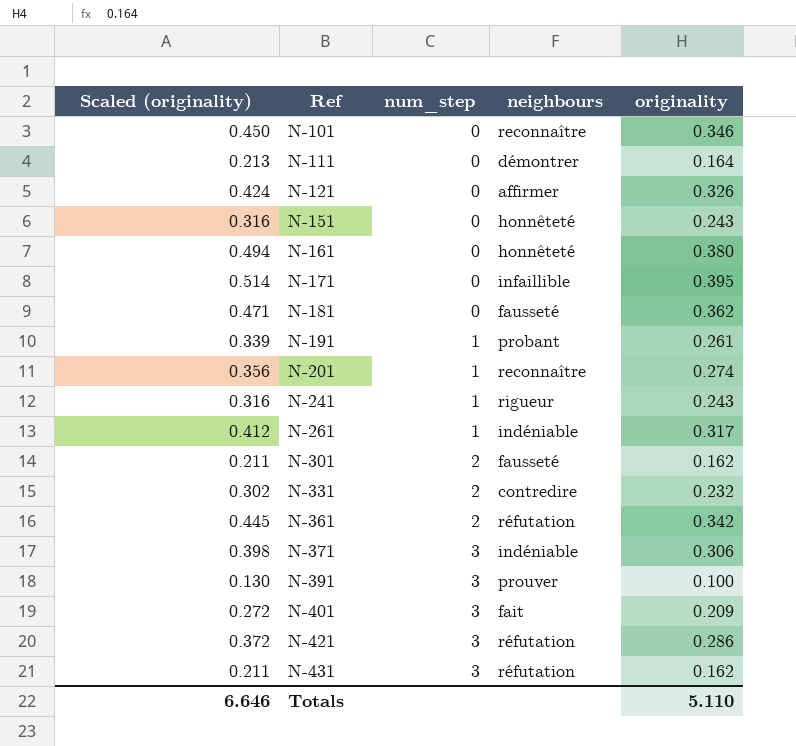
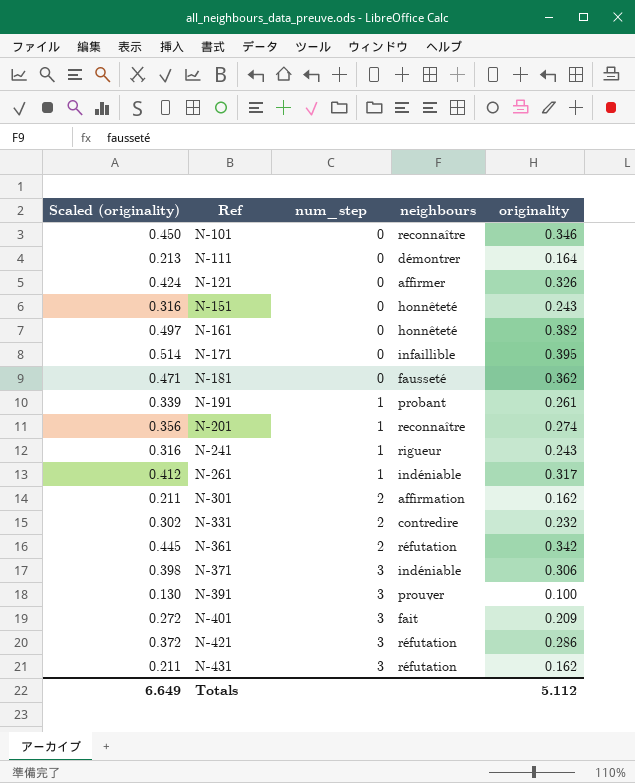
N-161 | Scaled (originality): 0.494 -> 0.497
N-161 | originality: 0.380 -> 0.382
N-301 | neighbours: fausseté -> affirmation
Totals | Scaled (originality): 6.646 -> 6.649
Totals | originality: 5.110 -> 5.112

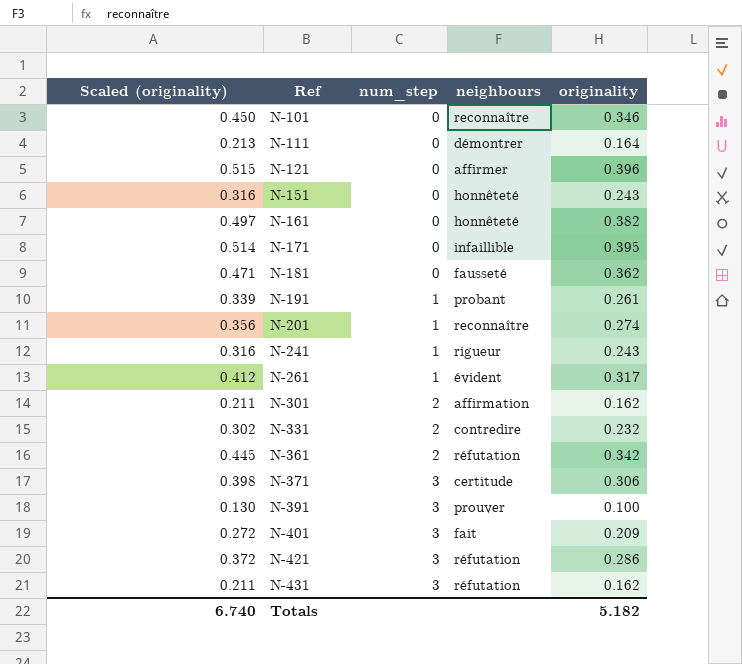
N-121 | Scaled (originality): 0.424 -> 0.515
N-121 | originality: 0.326 -> 0.396
N-261 | neighbours: indéniable -> évident
N-371 | neighbours: indéniable -> certitude
Totals | Scaled (originality): 6.649 -> 6.740
Totals | originality: 5.112 -> 5.182

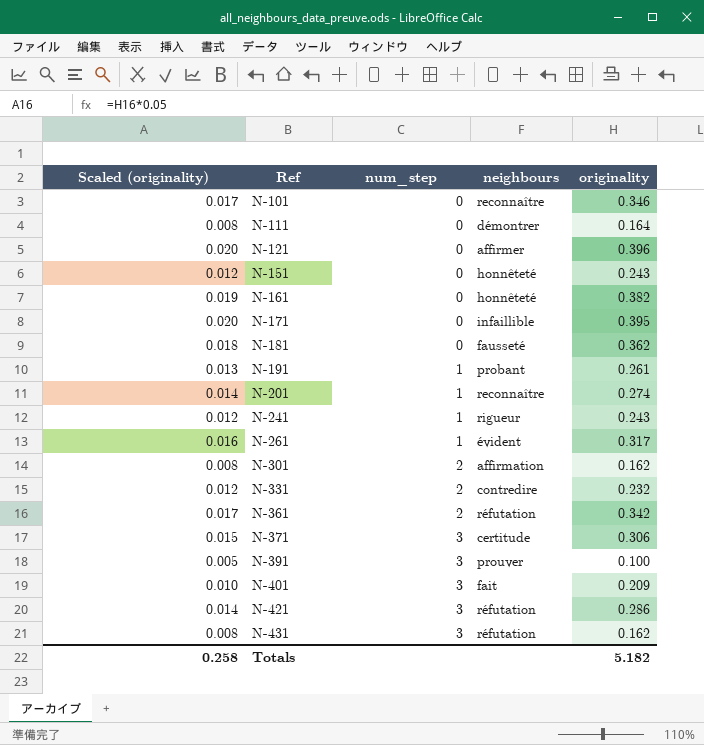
column Scaled (originality) | formula: [originality] * 1.3 -> [originality] * 0.05
Totals | Scaled (originality): 6.740 -> 0.258

